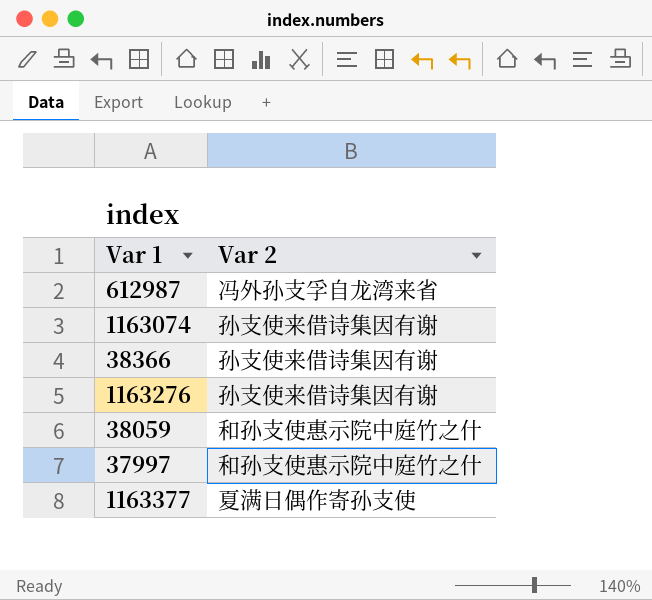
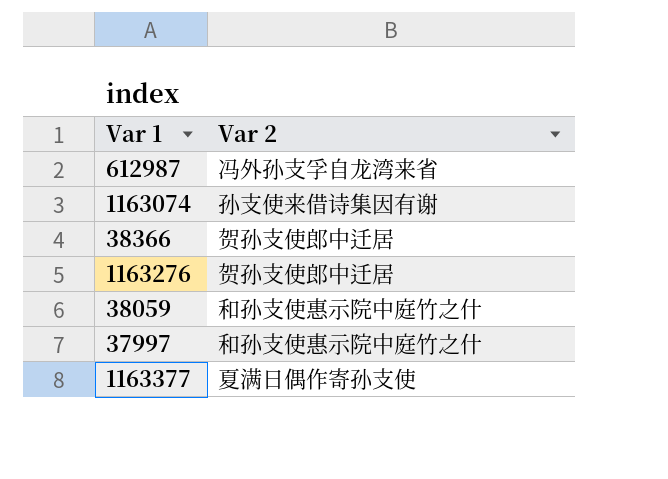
38366 | Var 2: 孙支使来借诗集因有谢 -> 贺孙支使郎中迁居
1163276 | Var 2: 孙支使来借诗集因有谢 -> 贺孙支使郎中迁居

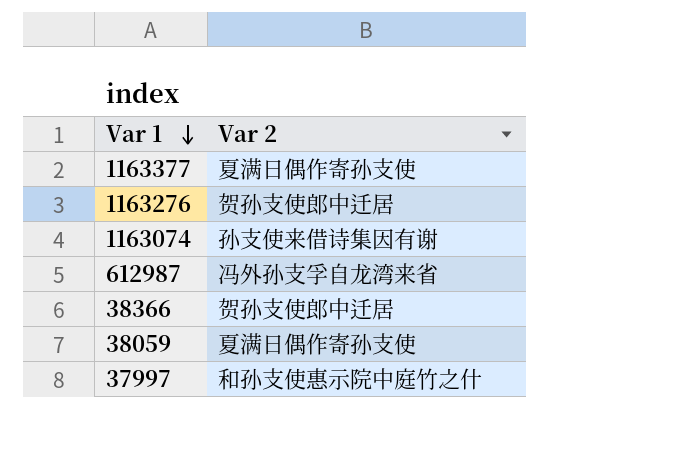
row order: none -> Var 1 descending
38059 | Var 2: 和孙支使惠示院中庭竹之什 -> 夏满日偶作寄孙支使

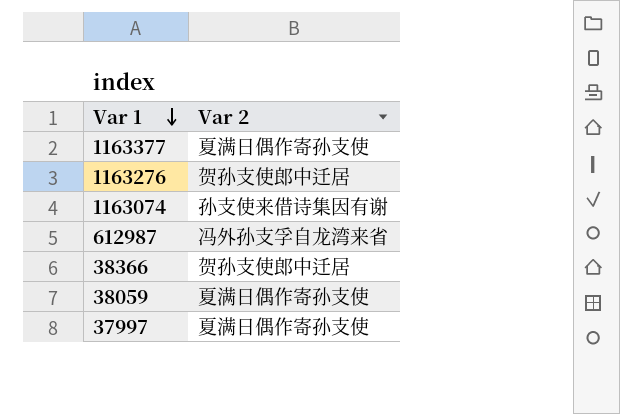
37997 | Var 2: 和孙支使惠示院中庭竹之什 -> 夏满日偶作寄孙支使

